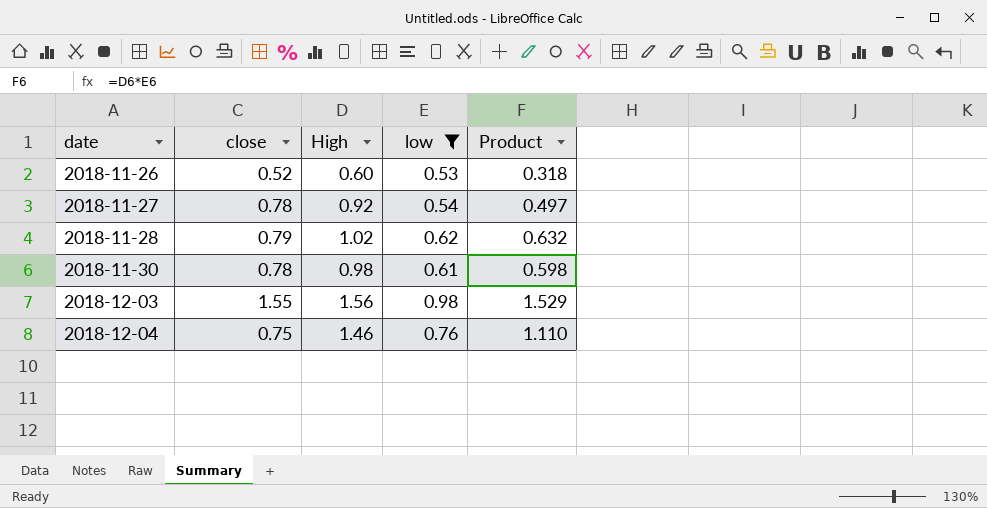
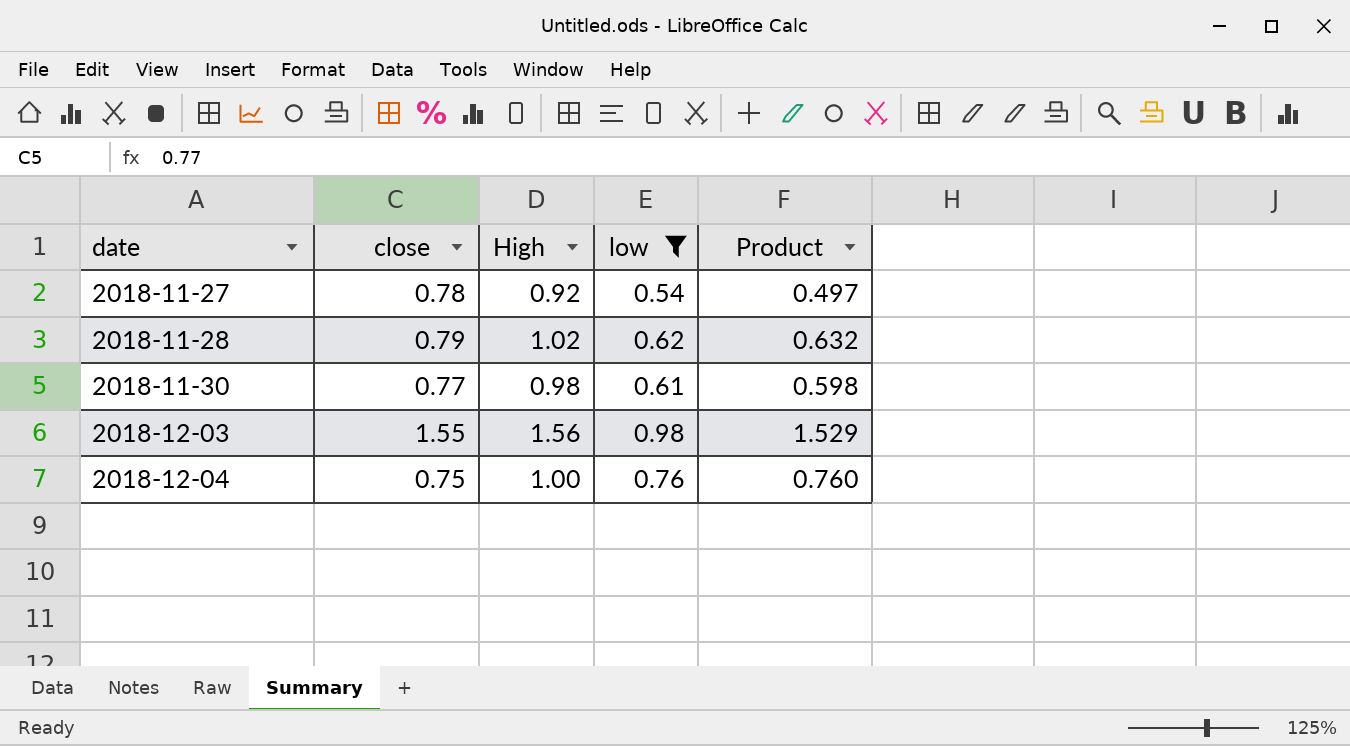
row 2018-11-26: 0.52 | 0.60 | 0.53 | 0.318 -> none
2018-11-30 | close: 0.78 -> 0.77
2018-12-04 | High: 1.46 -> 1.00
2018-12-04 | Product: 1.110 -> 0.760

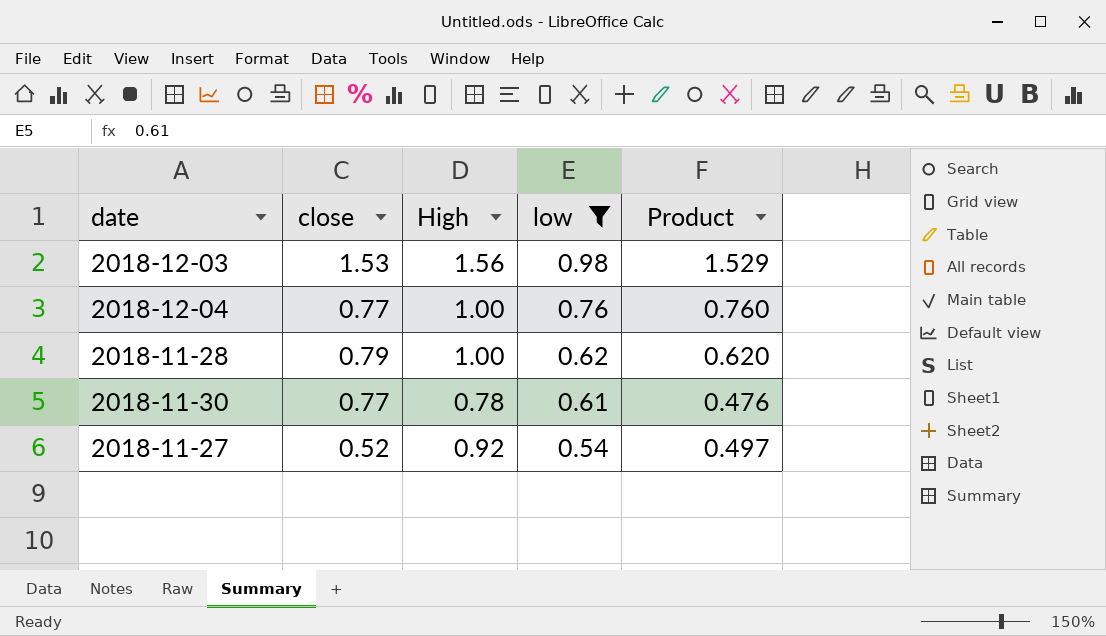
row order: date ascending -> low descending
2018-12-03 | close: 1.55 -> 1.53
2018-12-04 | close: 0.75 -> 0.77
2018-11-28 | High: 1.02 -> 1.00
2018-11-28 | Product: 0.632 -> 0.620
2018-11-30 | High: 0.98 -> 0.78
2018-11-30 | Product: 0.598 -> 0.476
2018-11-27 | close: 0.78 -> 0.52

